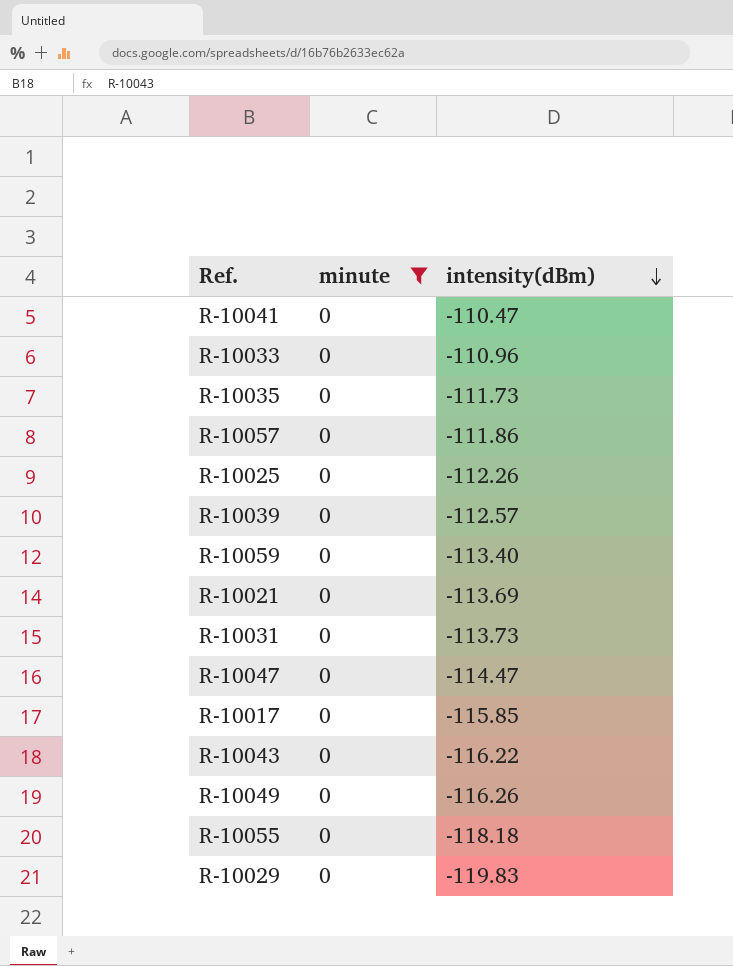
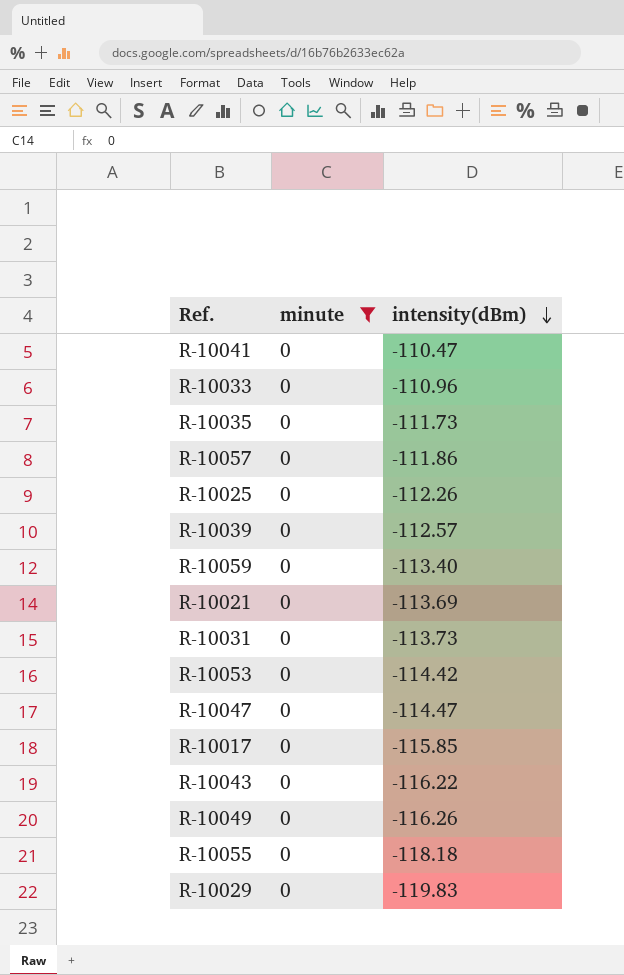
row R-10053: none -> 0 | -114.42

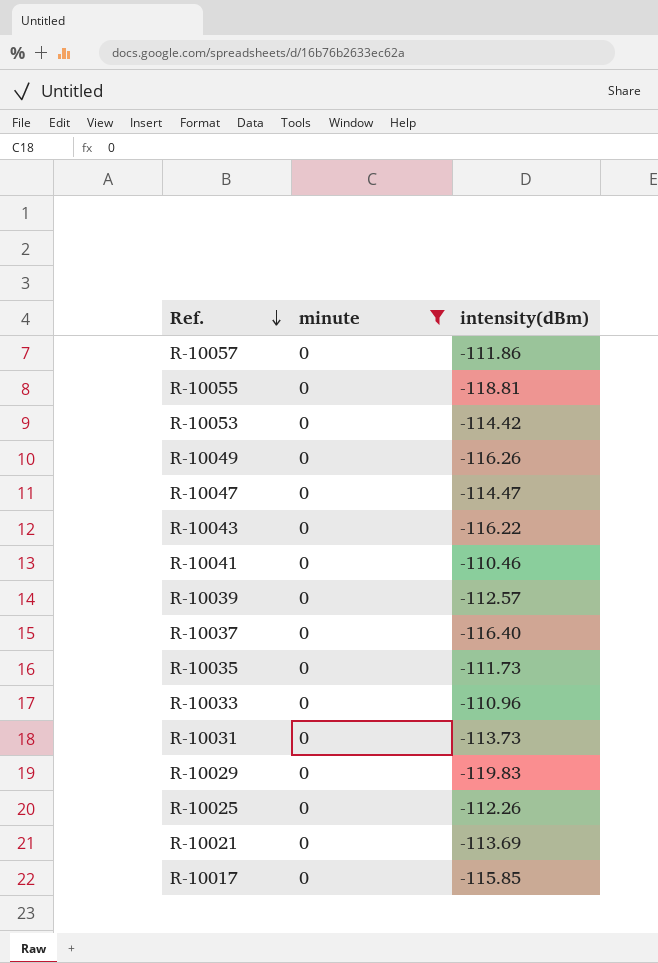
row order: intensity(dBm) descending -> Ref. descending
row R-10059: 0 | -113.40 -> none
R-10055 | intensity(dBm): -118.18 -> -118.81
R-10041 | intensity(dBm): -110.47 -> -110.46
row R-10037: none -> 0 | -116.40

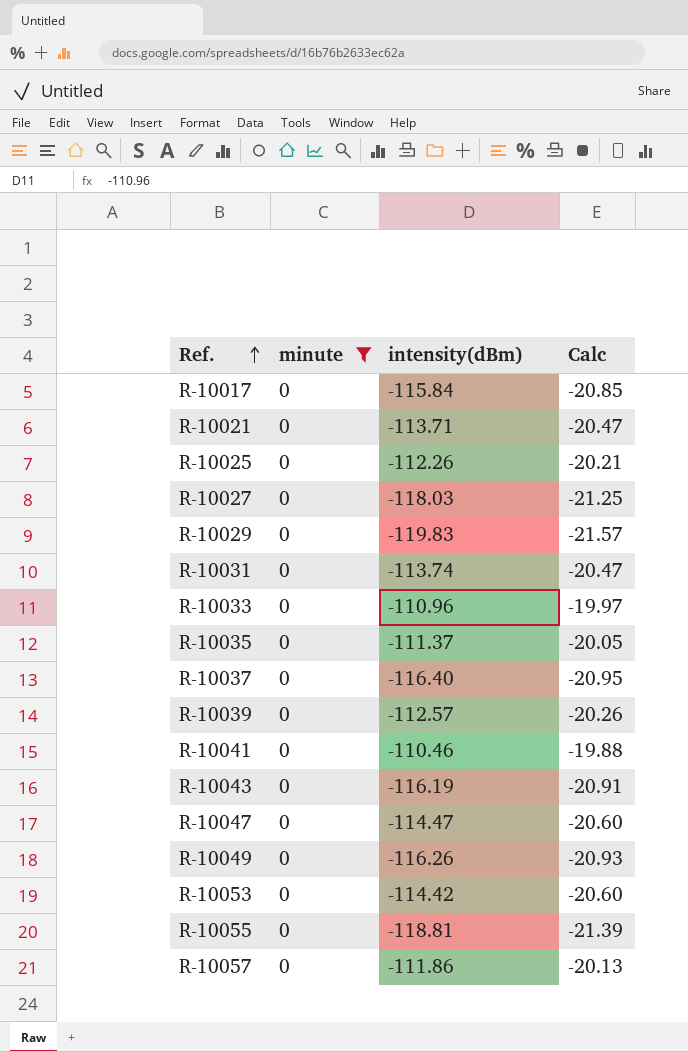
row order: Ref. descending -> Ref. ascending
column Calc | formula: none -> [intensity(dBm)] * 0.18
R-10017 | intensity(dBm): -115.85 -> -115.84
R-10021 | intensity(dBm): -113.69 -> -113.71
row R-10027: none -> 0 | -118.03 | -21.25
R-10031 | intensity(dBm): -113.73 -> -113.74
R-10035 | intensity(dBm): -111.73 -> -111.37
R-10043 | intensity(dBm): -116.22 -> -116.19

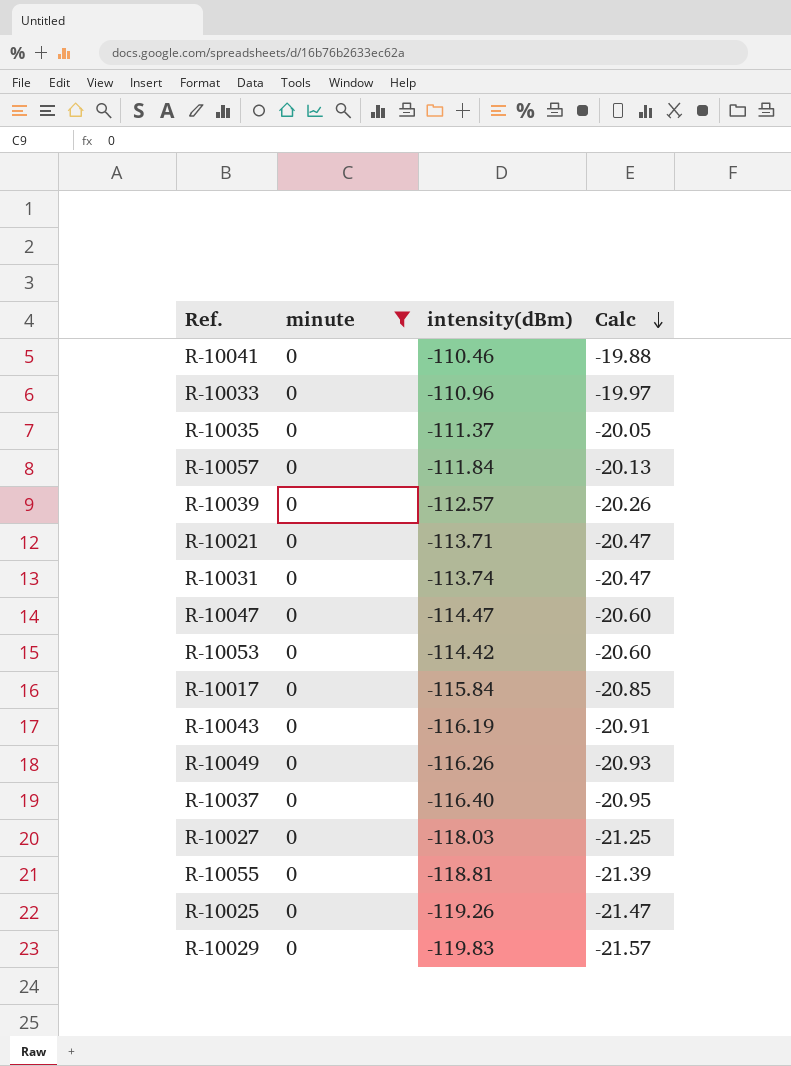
row order: Ref. ascending -> Calc descending
R-10057 | intensity(dBm): -111.86 -> -111.84
R-10025 | intensity(dBm): -112.26 -> -119.26
R-10025 | Calc: -20.21 -> -21.47

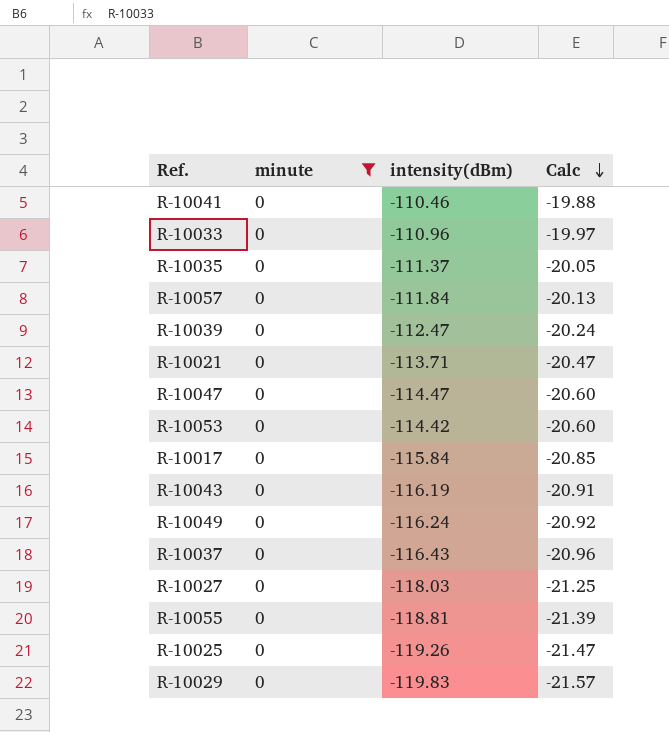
row R-10031: 0 | -113.74 | -20.47 -> none
R-10039 | intensity(dBm): -112.57 -> -112.47
R-10039 | Calc: -20.26 -> -20.24
R-10049 | intensity(dBm): -116.26 -> -116.24
R-10049 | Calc: -20.93 -> -20.92
R-10037 | intensity(dBm): -116.40 -> -116.43
R-10037 | Calc: -20.95 -> -20.96

